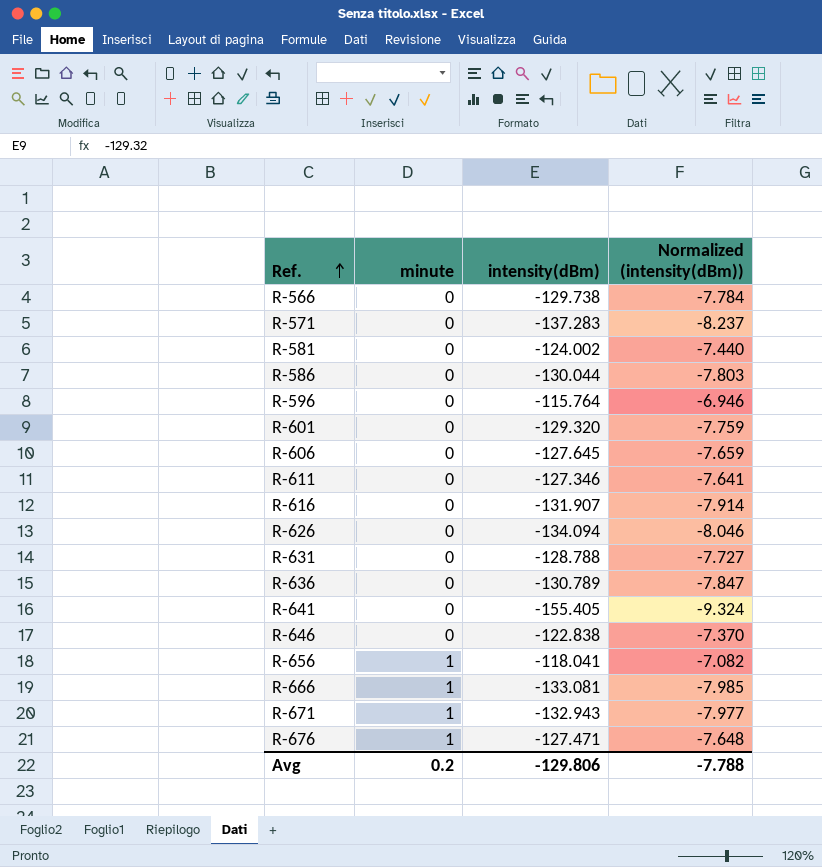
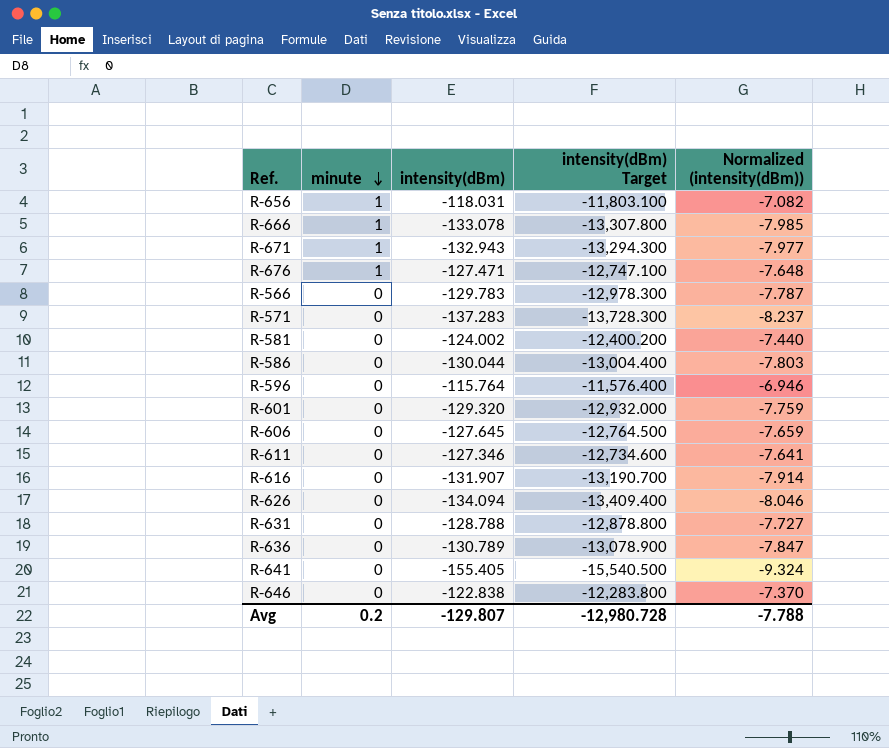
row order: Ref. ascending -> minute descending
column intensity(dBm) Target | formula: none -> [intensity(dBm)] * 100
R-656 | intensity(dBm): -118.041 -> -118.031
R-666 | intensity(dBm): -133.081 -> -133.078
R-566 | intensity(dBm): -129.738 -> -129.783
R-566 | Normalized (intensity(dBm)): -7.784 -> -7.787
Avg | intensity(dBm): -129.806 -> -129.807

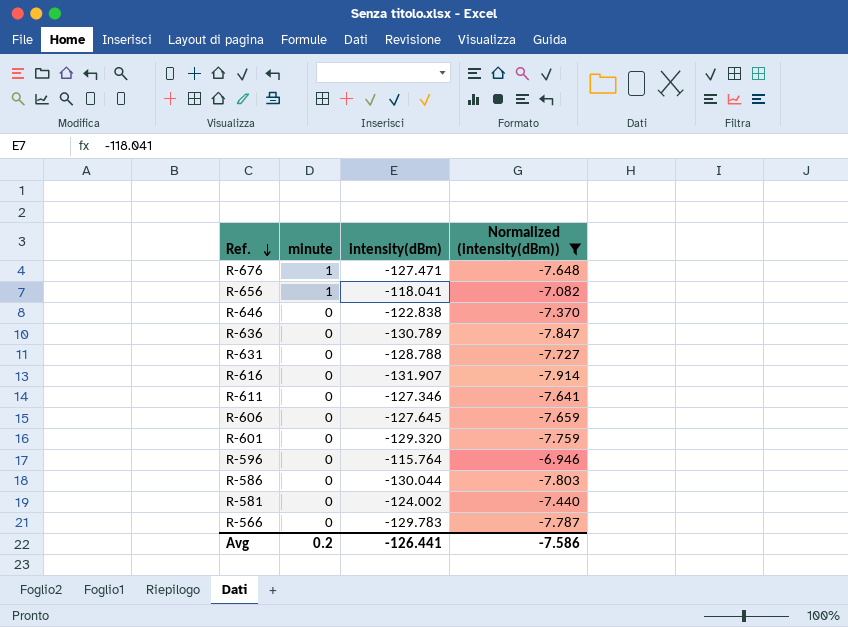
filter: none -> Normalized (intensity(dBm)) >= -7.914
row order: minute descending -> Ref. descending
column intensity(dBm) Target | formula: [intensity(dBm)] * 100 -> none
R-656 | intensity(dBm): -118.031 -> -118.041
Avg | intensity(dBm): -129.807 -> -126.441
Avg | Normalized (intensity(dBm)): -7.788 -> -7.586

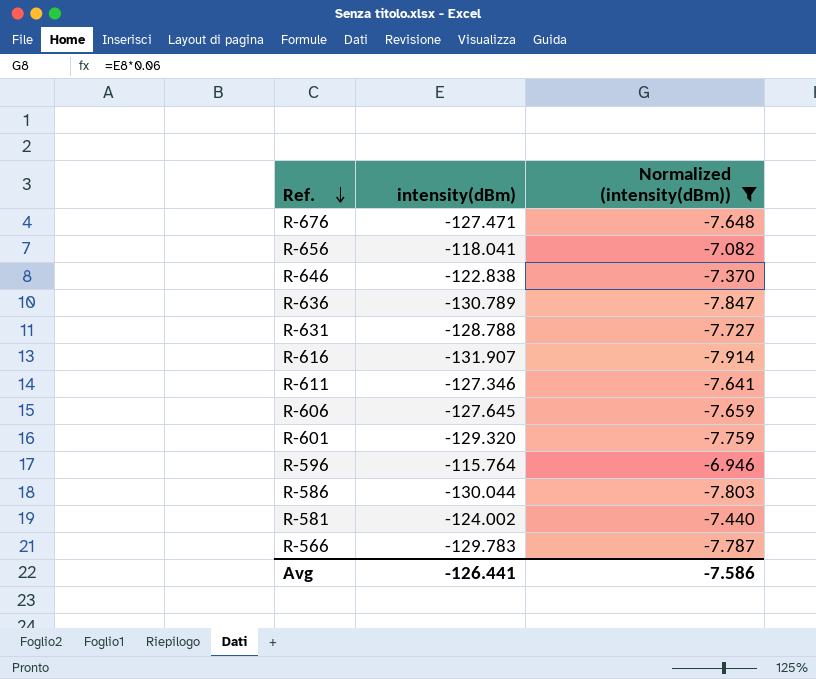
column minute | position: 2 -> none

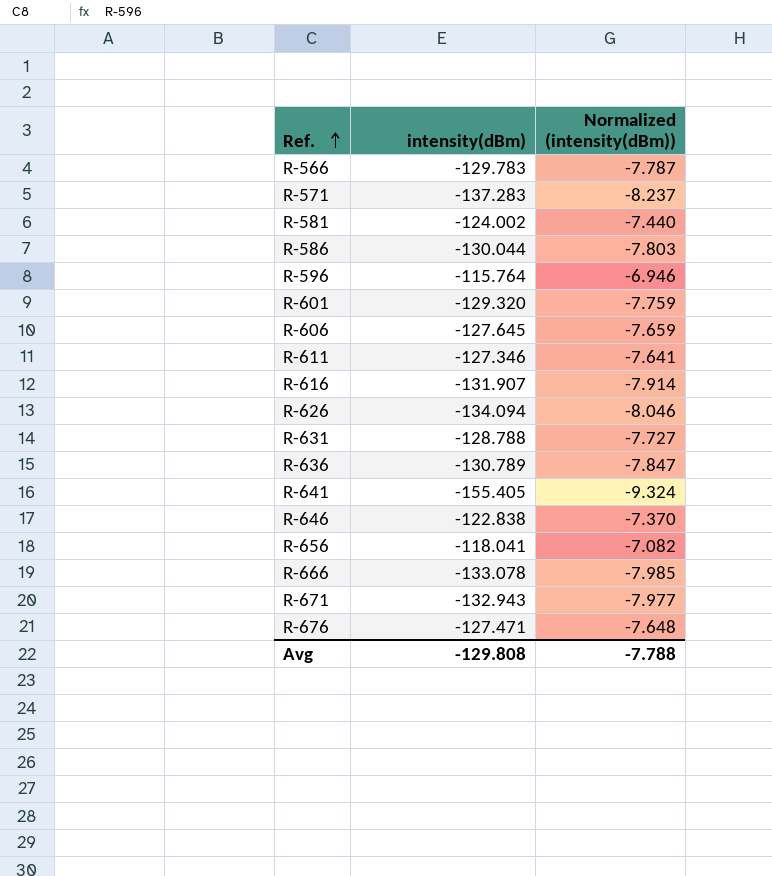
filter: Normalized (intensity(dBm)) >= -7.914 -> none
row order: Ref. descending -> Ref. ascending
Avg | intensity(dBm): -126.441 -> -129.808
Avg | Normalized (intensity(dBm)): -7.586 -> -7.788

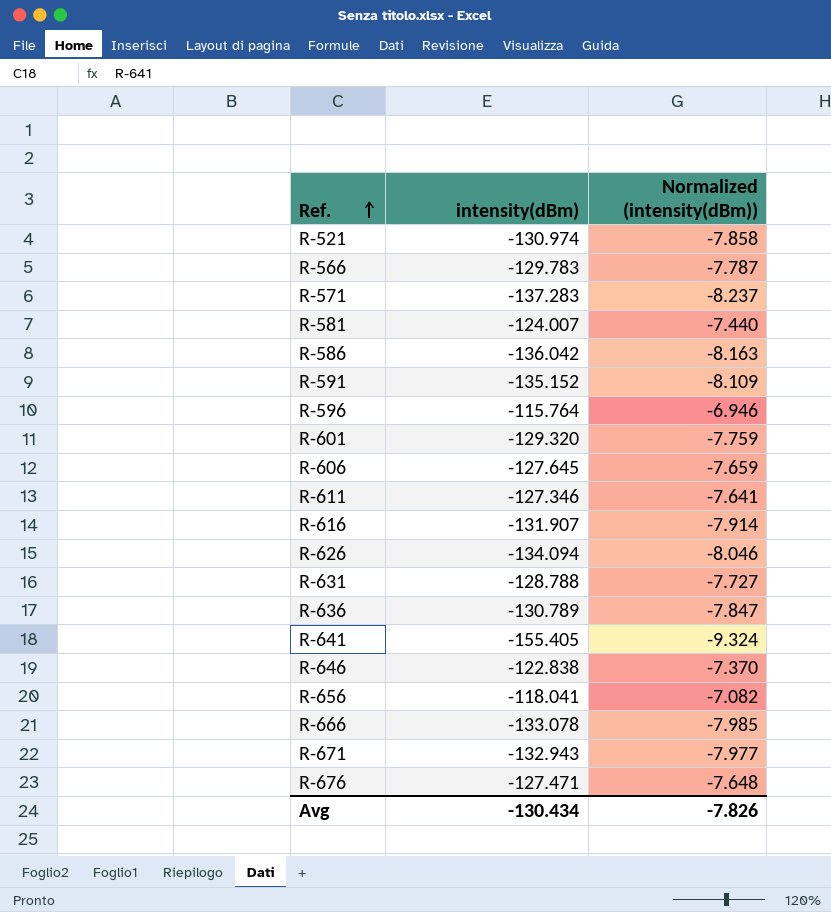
row R-521: none -> -130.974 | -7.858
R-581 | intensity(dBm): -124.002 -> -124.007
R-586 | intensity(dBm): -130.044 -> -136.042
R-586 | Normalized (intensity(dBm)): -7.803 -> -8.163
row R-591: none -> -135.152 | -8.109
Avg | intensity(dBm): -129.808 -> -130.434
Avg | Normalized (intensity(dBm)): -7.788 -> -7.826

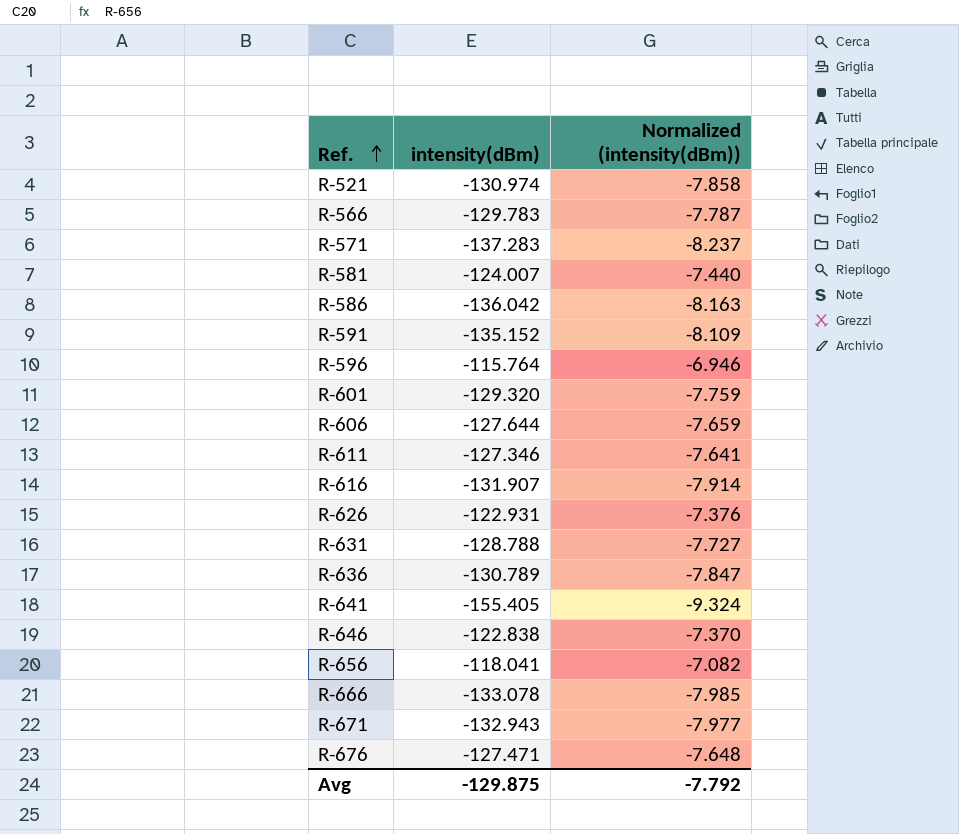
R-606 | intensity(dBm): -127.645 -> -127.644
R-626 | intensity(dBm): -134.094 -> -122.931
R-626 | Normalized (intensity(dBm)): -8.046 -> -7.376
Avg | intensity(dBm): -130.434 -> -129.875
Avg | Normalized (intensity(dBm)): -7.826 -> -7.792

